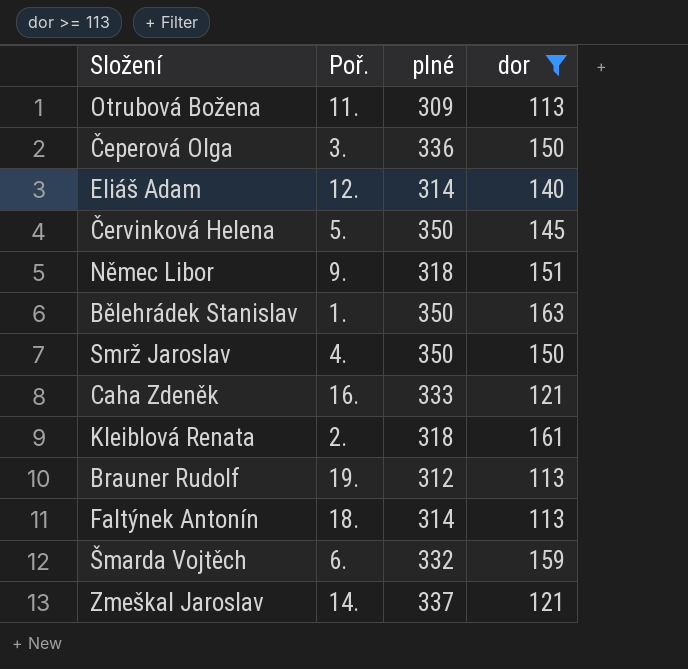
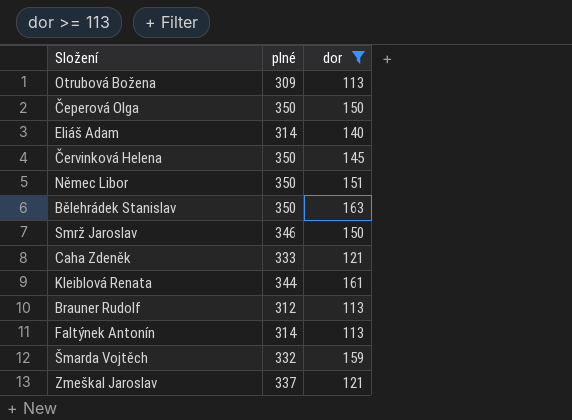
column Poř. | position: 2 -> none
Čeperová Olga | plné: 336 -> 350
Němec Libor | plné: 318 -> 350
Smrž Jaroslav | plné: 350 -> 346
Kleiblová Renata | plné: 318 -> 344

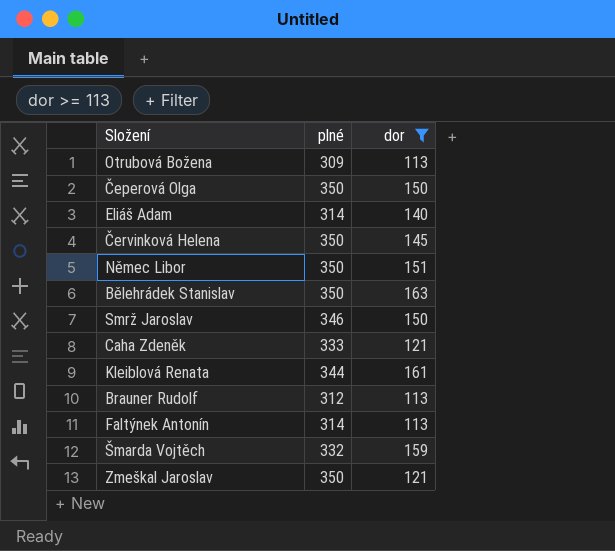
Zmeškal Jaroslav | plné: 337 -> 350

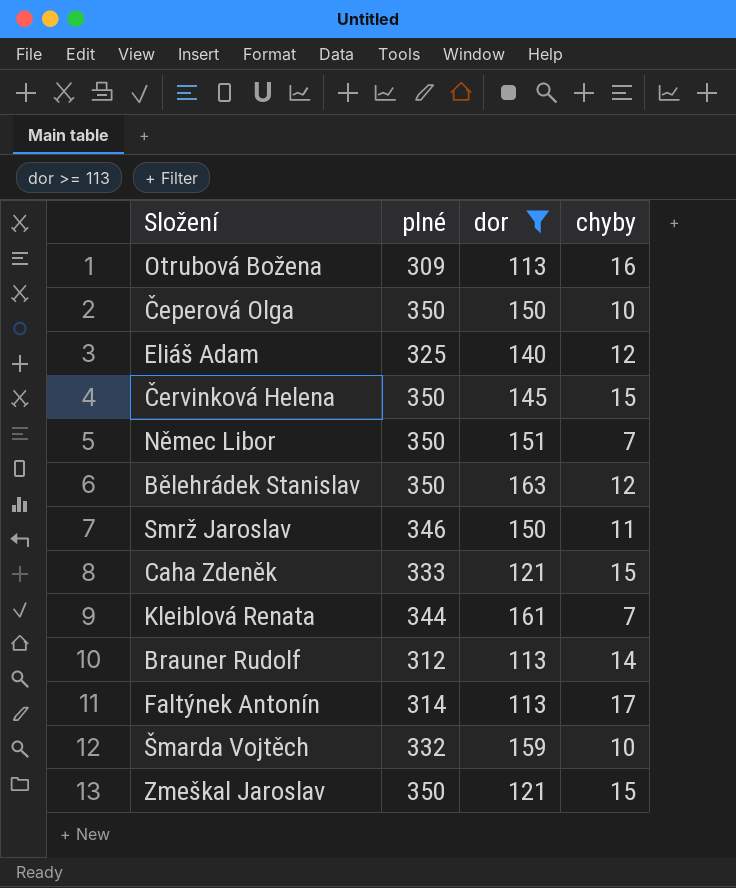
column chyby | position: none -> 4
Eliáš Adam | plné: 314 -> 325

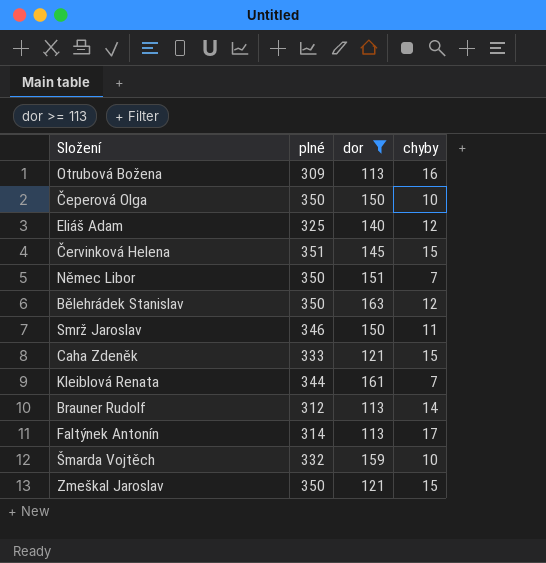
Červinková Helena | plné: 350 -> 351

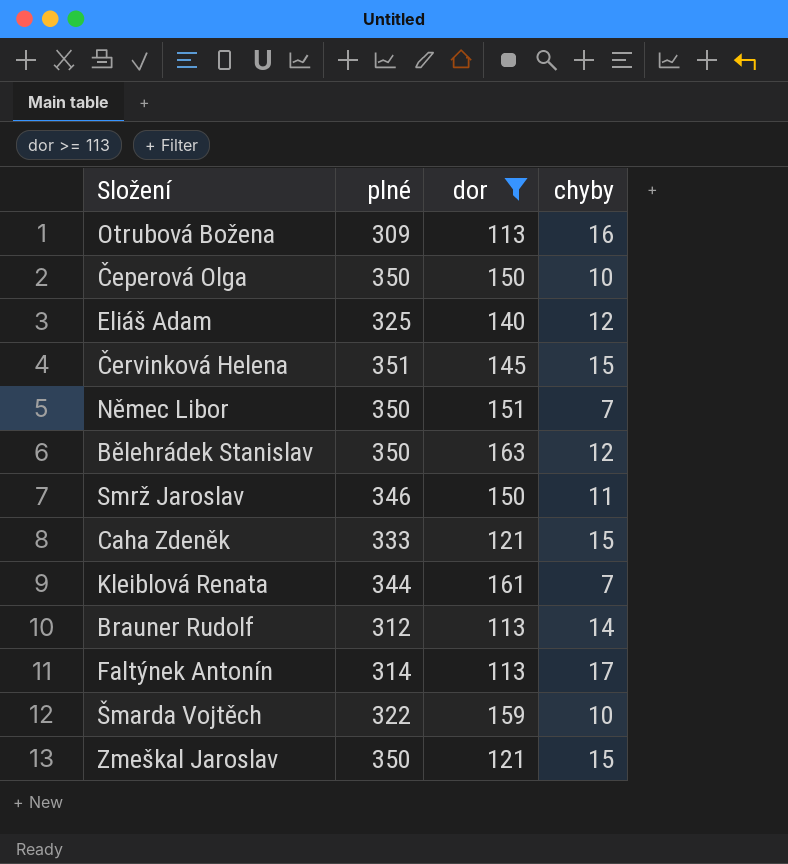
Šmarda Vojtěch | plné: 332 -> 322

